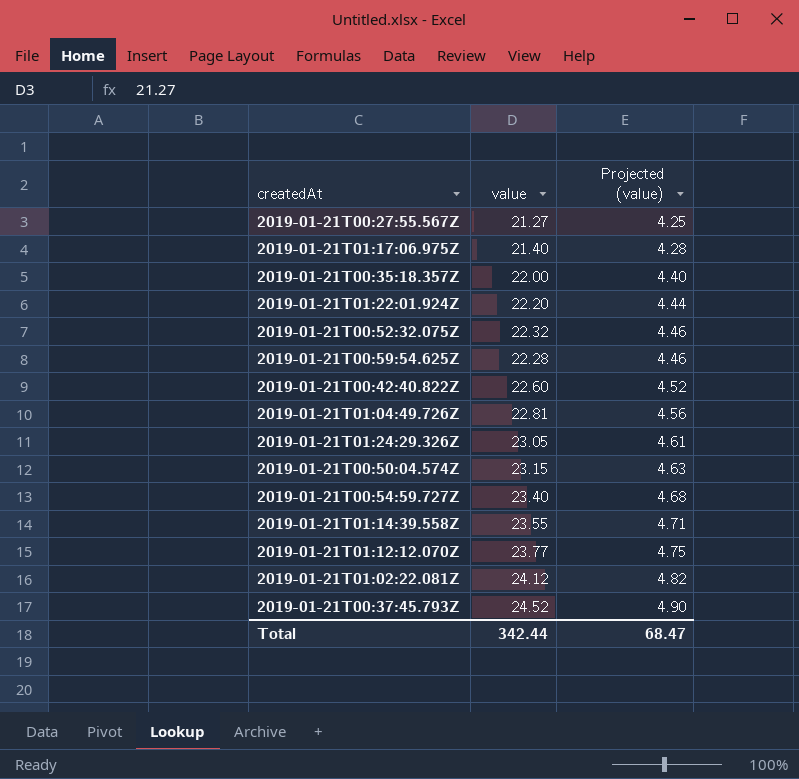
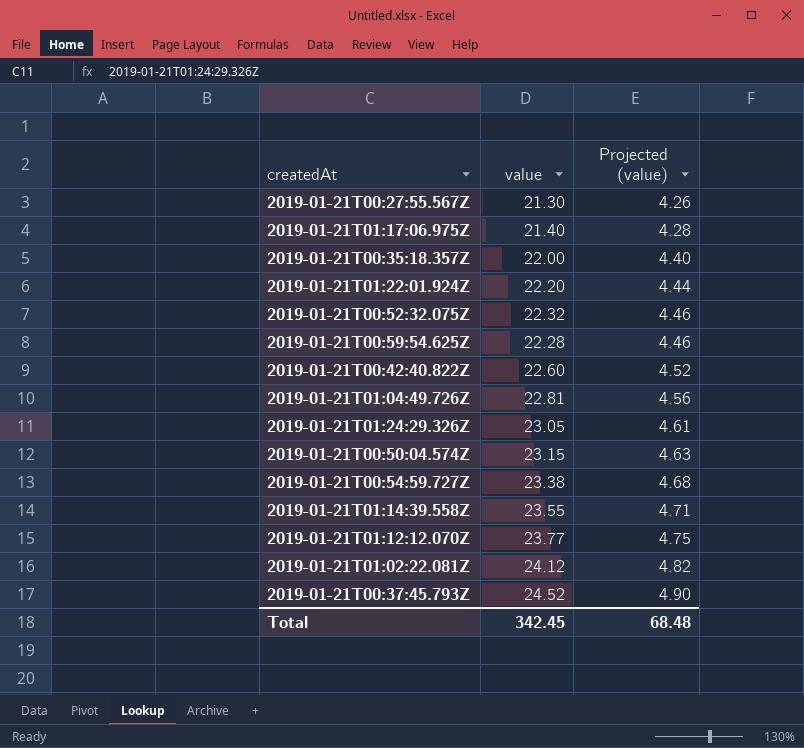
2019-01-21T00:27:55.567Z | value: 21.27 -> 21.30
2019-01-21T00:27:55.567Z | Projected (value): 4.25 -> 4.26
2019-01-21T00:54:59.727Z | value: 23.40 -> 23.38
Total | value: 342.44 -> 342.45
Total | Projected (value): 68.47 -> 68.48

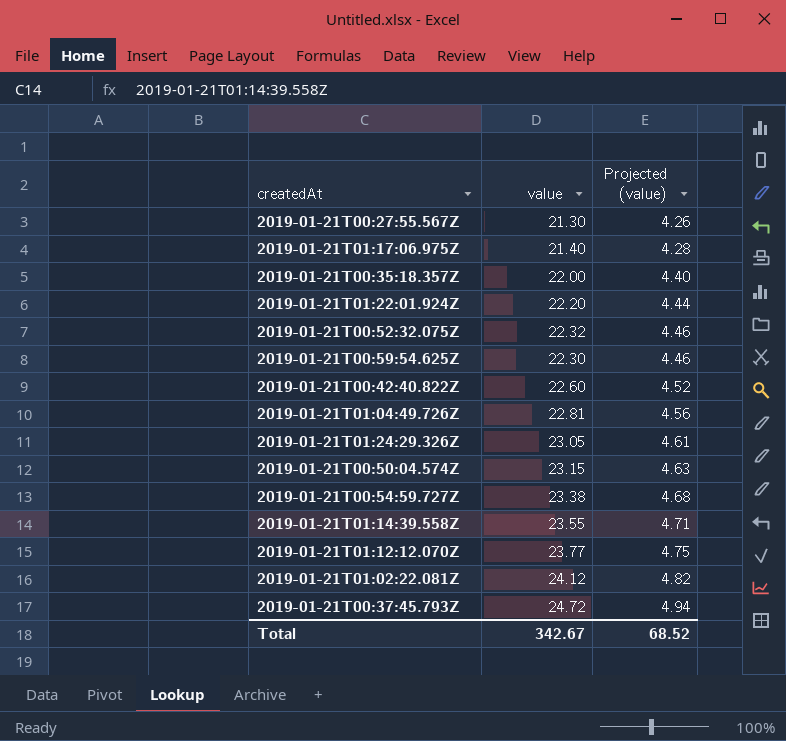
2019-01-21T00:59:54.625Z | value: 22.28 -> 22.30
2019-01-21T00:37:45.793Z | value: 24.52 -> 24.72
2019-01-21T00:37:45.793Z | Projected (value): 4.90 -> 4.94
Total | value: 342.45 -> 342.67
Total | Projected (value): 68.48 -> 68.52

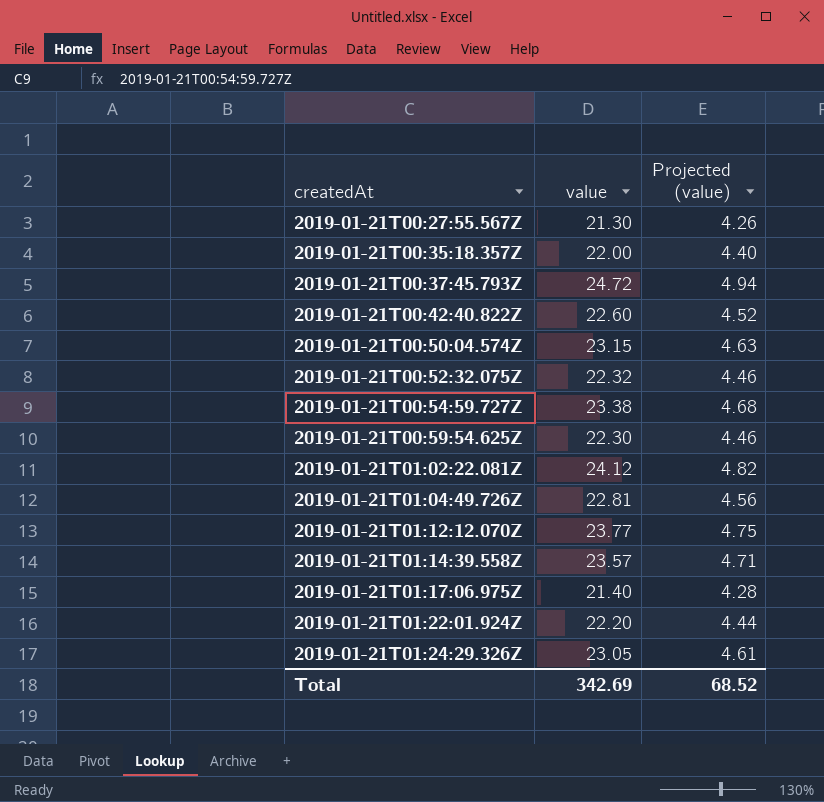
row order: Projected (value) ascending -> createdAt ascending
2019-01-21T01:14:39.558Z | value: 23.55 -> 23.57
Total | value: 342.67 -> 342.69

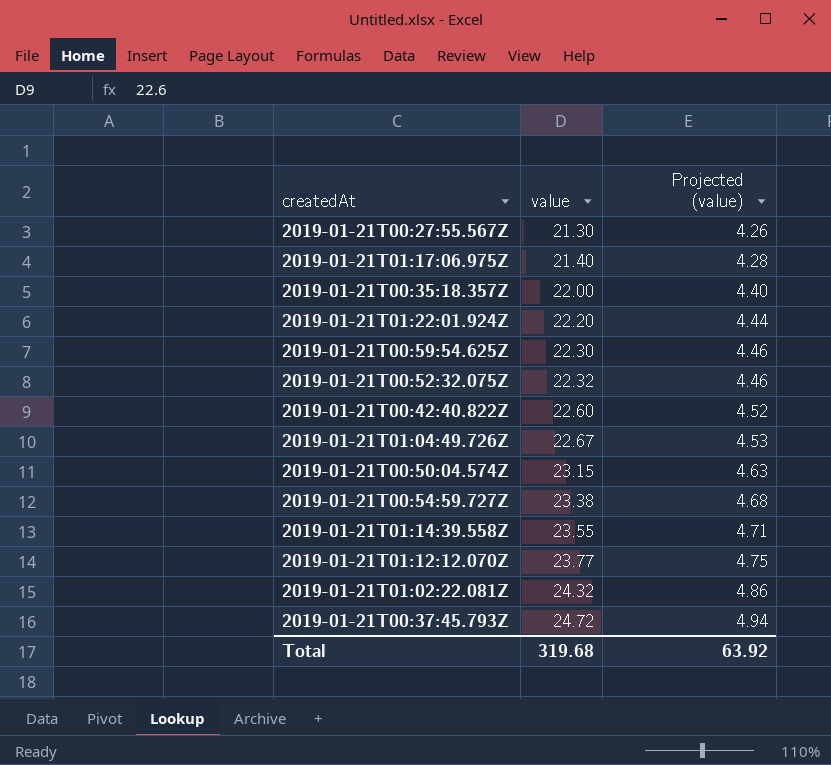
row order: createdAt ascending -> value ascending
row 2019-01-21T01:24:29.326Z: 23.05 | 4.61 -> none
2019-01-21T01:04:49.726Z | value: 22.81 -> 22.67
2019-01-21T01:04:49.726Z | Projected (value): 4.56 -> 4.53
2019-01-21T01:14:39.558Z | value: 23.57 -> 23.55
2019-01-21T01:02:22.081Z | value: 24.12 -> 24.32
2019-01-21T01:02:22.081Z | Projected (value): 4.82 -> 4.86
Total | value: 342.69 -> 319.68
Total | Projected (value): 68.52 -> 63.92

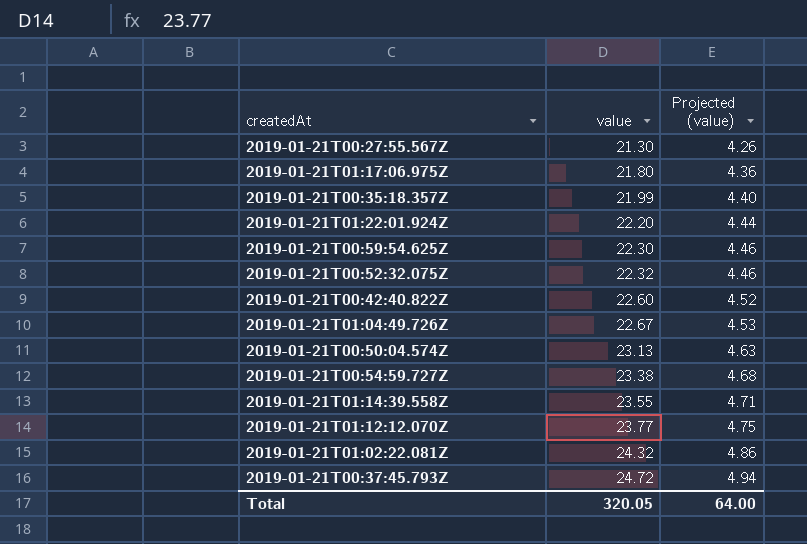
2019-01-21T01:17:06.975Z | value: 21.40 -> 21.80
2019-01-21T01:17:06.975Z | Projected (value): 4.28 -> 4.36
2019-01-21T00:35:18.357Z | value: 22.00 -> 21.99
2019-01-21T00:50:04.574Z | value: 23.15 -> 23.13
Total | value: 319.68 -> 320.05
Total | Projected (value): 63.92 -> 64.00

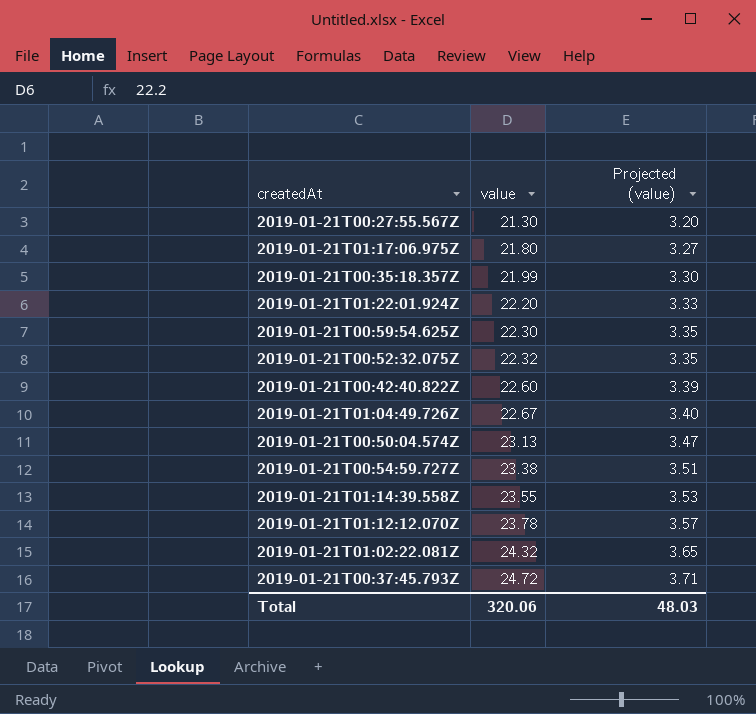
column Projected (value) | formula: [value] * 0.2 -> [value] * 0.15
2019-01-21T01:12:12.070Z | value: 23.77 -> 23.78
Total | value: 320.05 -> 320.06
Total | Projected (value): 64.00 -> 48.03

